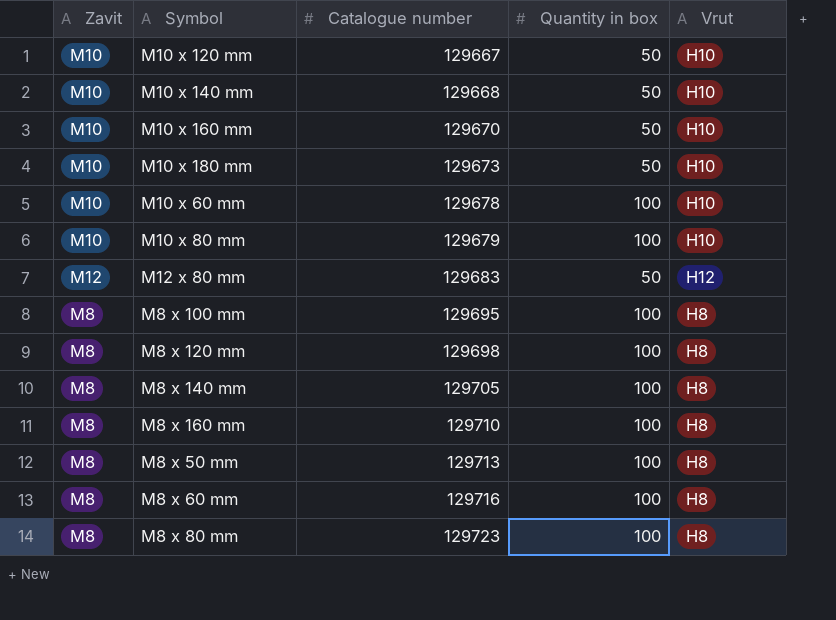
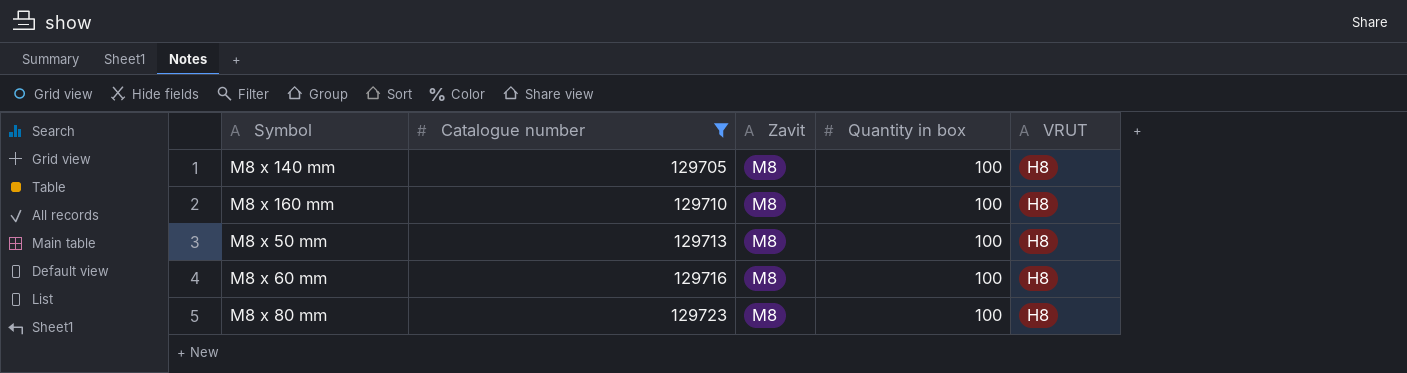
filter: none -> Catalogue number >= 129705
column Zavit | position: 1 -> 3
column name: Vrut -> VRUT

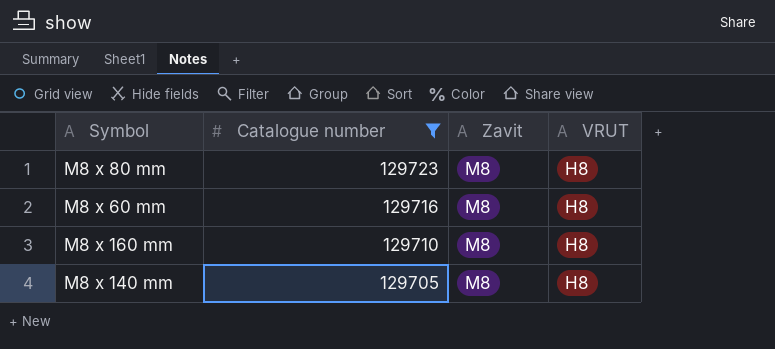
row order: Catalogue number ascending -> Catalogue number descending
column Quantity in box | position: 4 -> none
row M8 x 50 mm: 129713 | M8 | 100 | H8 -> none

